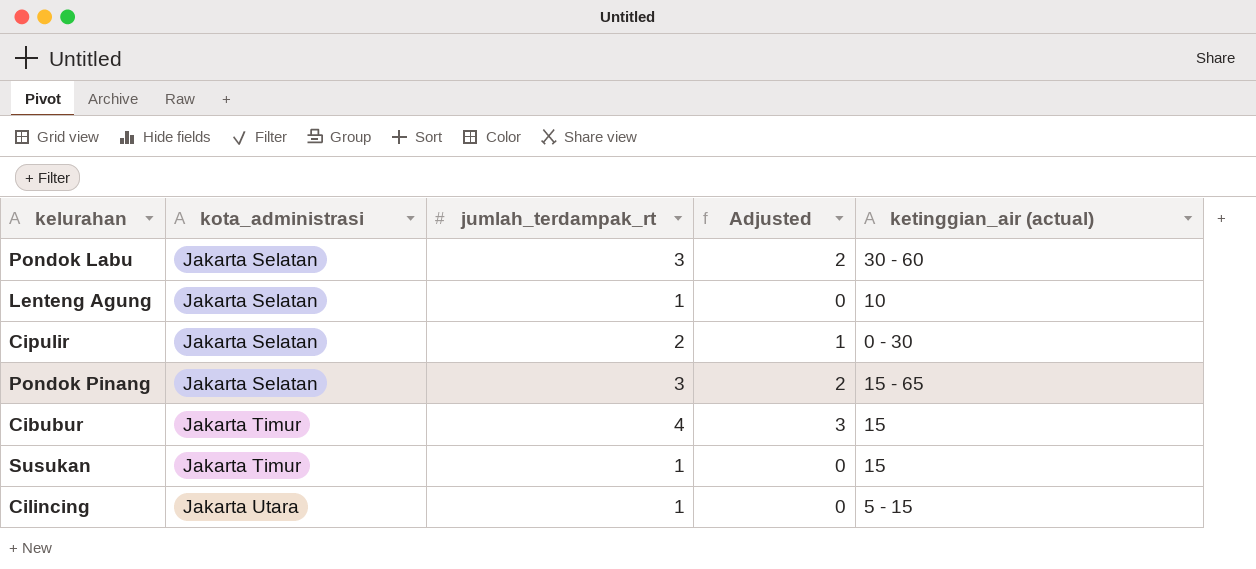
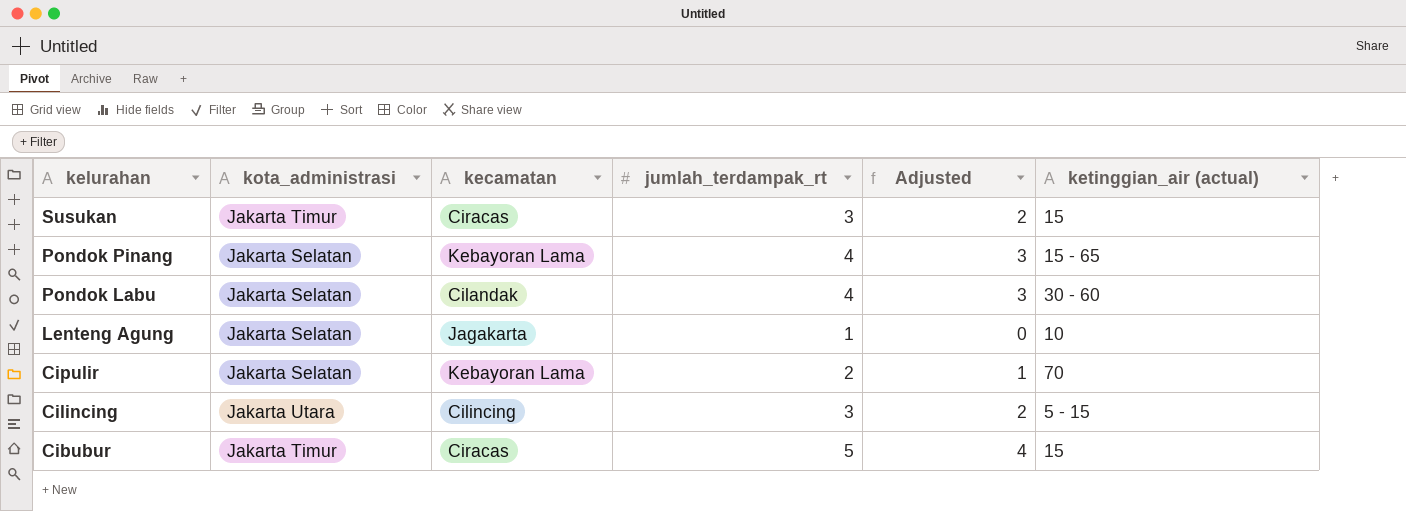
row order: kota_administrasi ascending -> kelurahan descending
column kecamatan | position: none -> 3
Susukan | jumlah_terdampak_rt: 1 -> 3
Susukan | Adjusted: 0 -> 2
Pondok Pinang | jumlah_terdampak_rt: 3 -> 4
Pondok Pinang | Adjusted: 2 -> 3
Pondok Labu | jumlah_terdampak_rt: 3 -> 4
Pondok Labu | Adjusted: 2 -> 3
Cipulir | ketinggian_air (actual): 0 - 30 -> 70
Cilincing | jumlah_terdampak_rt: 1 -> 3
Cilincing | Adjusted: 0 -> 2
Cibubur | jumlah_terdampak_rt: 4 -> 5
Cibubur | Adjusted: 3 -> 4

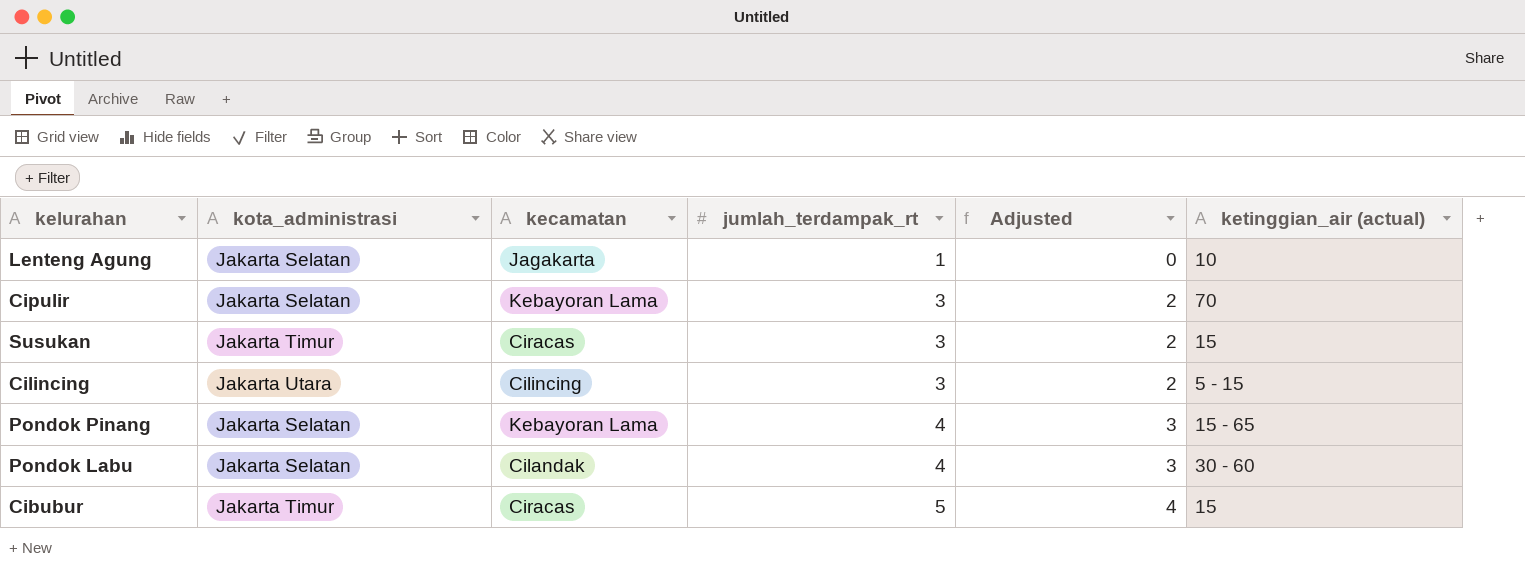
row order: kelurahan descending -> jumlah_terdampak_rt ascending
Cipulir | jumlah_terdampak_rt: 2 -> 3
Cipulir | Adjusted: 1 -> 2

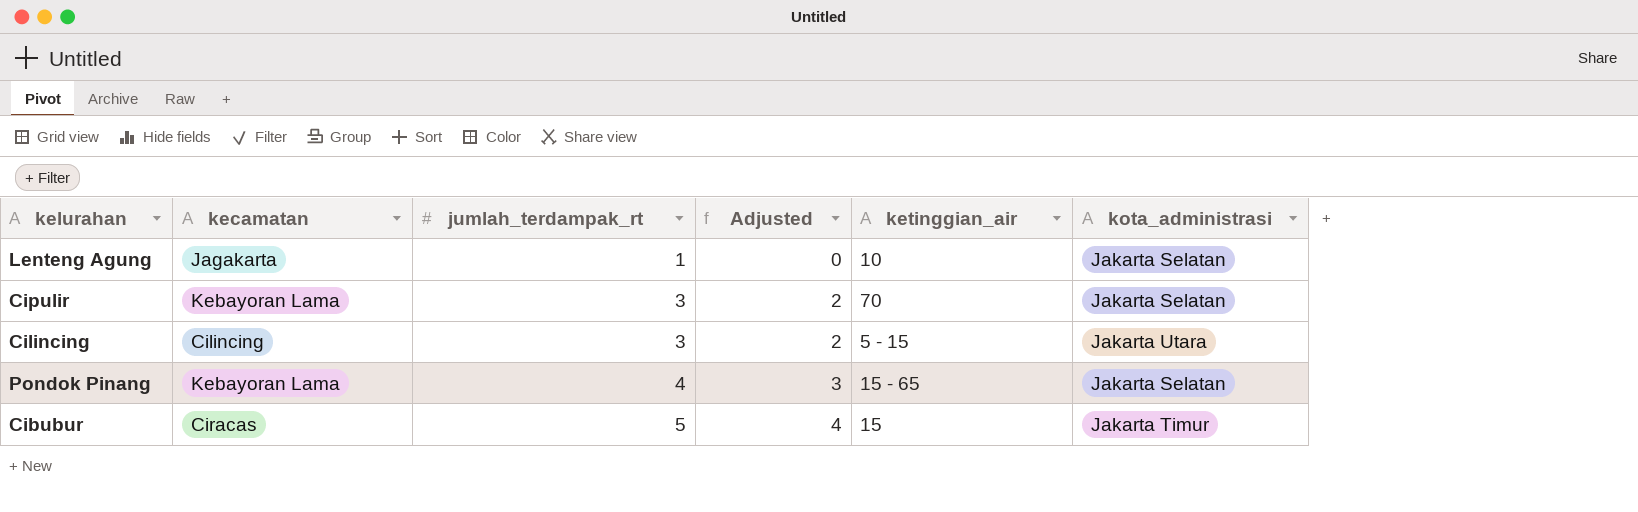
column name: ketinggian_air (actual) -> ketinggian_air
column kota_administrasi | position: 2 -> 6
row Susukan: Jakarta Timur | Ciracas | 3 | 2 | 15 -> none
row Pondok Labu: Jakarta Selatan | Cilandak | 4 | 3 | 30 - 60 -> none

